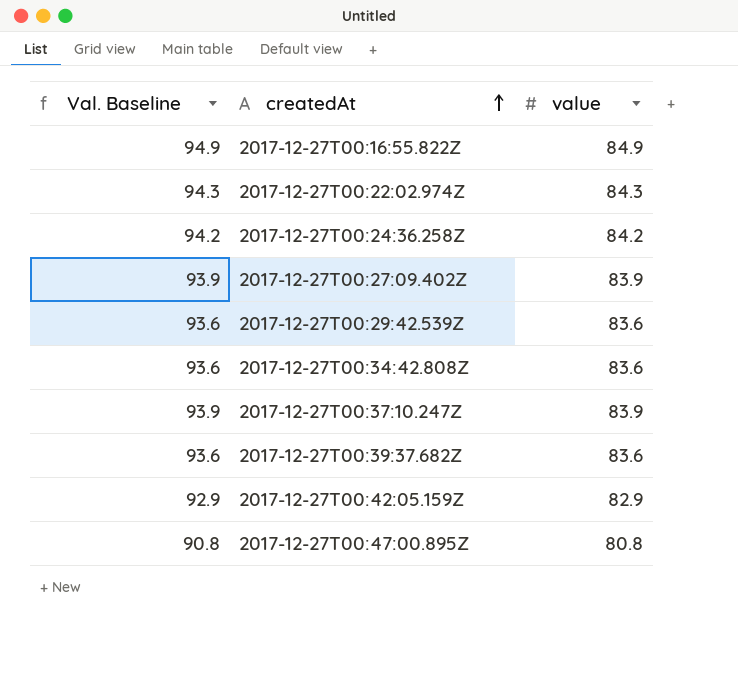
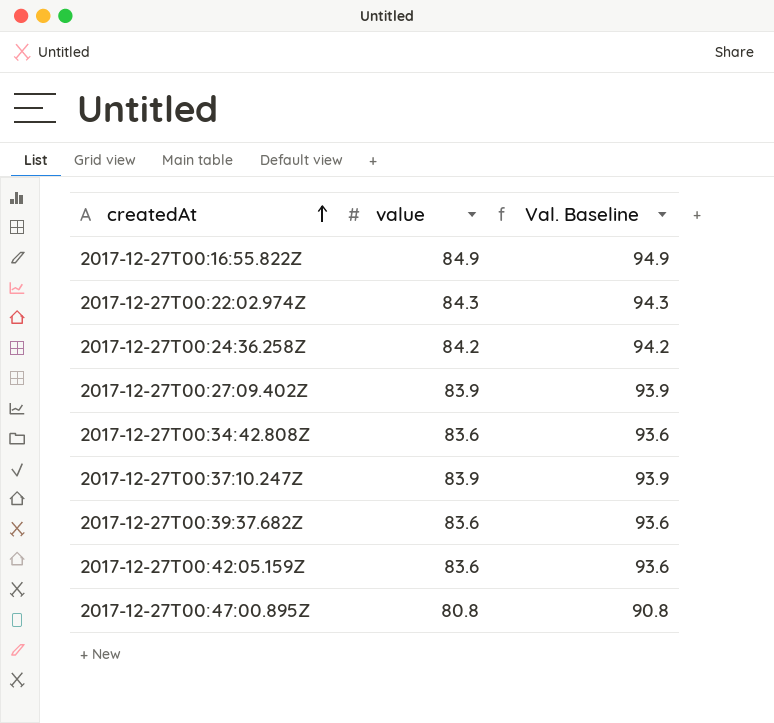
column Val. Baseline | position: 1 -> 3
row 2017-12-27T00:29:42.539Z: 93.6 | 83.6 -> none
2017-12-27T00:42:05.159Z | value: 82.9 -> 83.6
2017-12-27T00:42:05.159Z | Val. Baseline: 92.9 -> 93.6

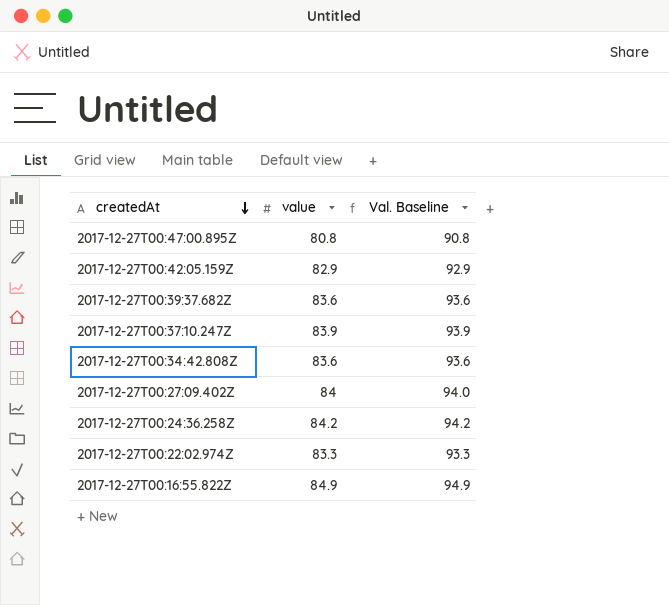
row order: createdAt ascending -> createdAt descending
2017-12-27T00:42:05.159Z | value: 83.6 -> 82.9
2017-12-27T00:42:05.159Z | Val. Baseline: 93.6 -> 92.9
2017-12-27T00:27:09.402Z | value: 83.9 -> 84
2017-12-27T00:27:09.402Z | Val. Baseline: 93.9 -> 94.0
2017-12-27T00:22:02.974Z | value: 84.3 -> 83.3
2017-12-27T00:22:02.974Z | Val. Baseline: 94.3 -> 93.3

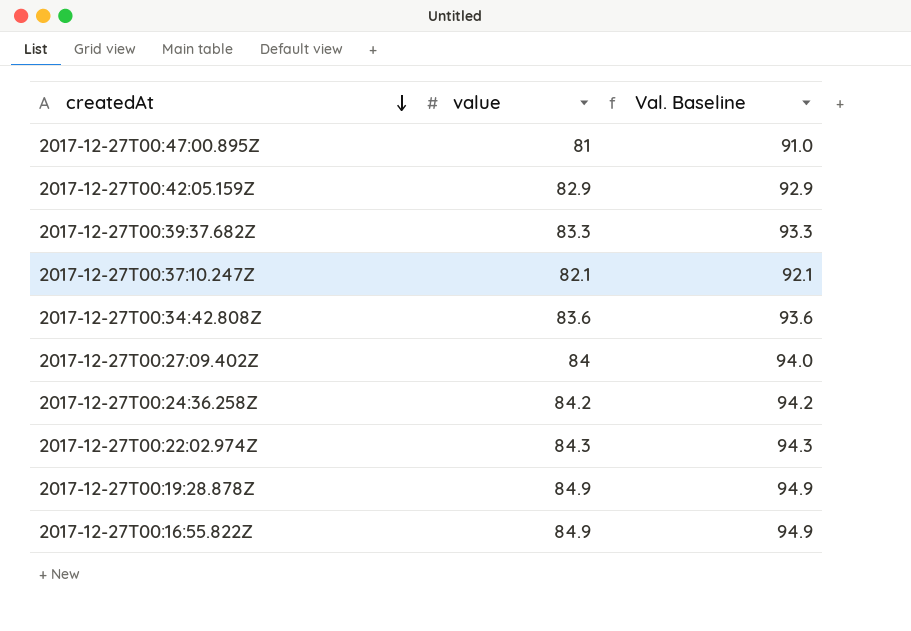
2017-12-27T00:47:00.895Z | value: 80.8 -> 81
2017-12-27T00:47:00.895Z | Val. Baseline: 90.8 -> 91.0
2017-12-27T00:39:37.682Z | value: 83.6 -> 83.3
2017-12-27T00:39:37.682Z | Val. Baseline: 93.6 -> 93.3
2017-12-27T00:37:10.247Z | value: 83.9 -> 82.1
2017-12-27T00:37:10.247Z | Val. Baseline: 93.9 -> 92.1
2017-12-27T00:22:02.974Z | value: 83.3 -> 84.3
2017-12-27T00:22:02.974Z | Val. Baseline: 93.3 -> 94.3
row 2017-12-27T00:19:28.878Z: none -> 84.9 | 94.9

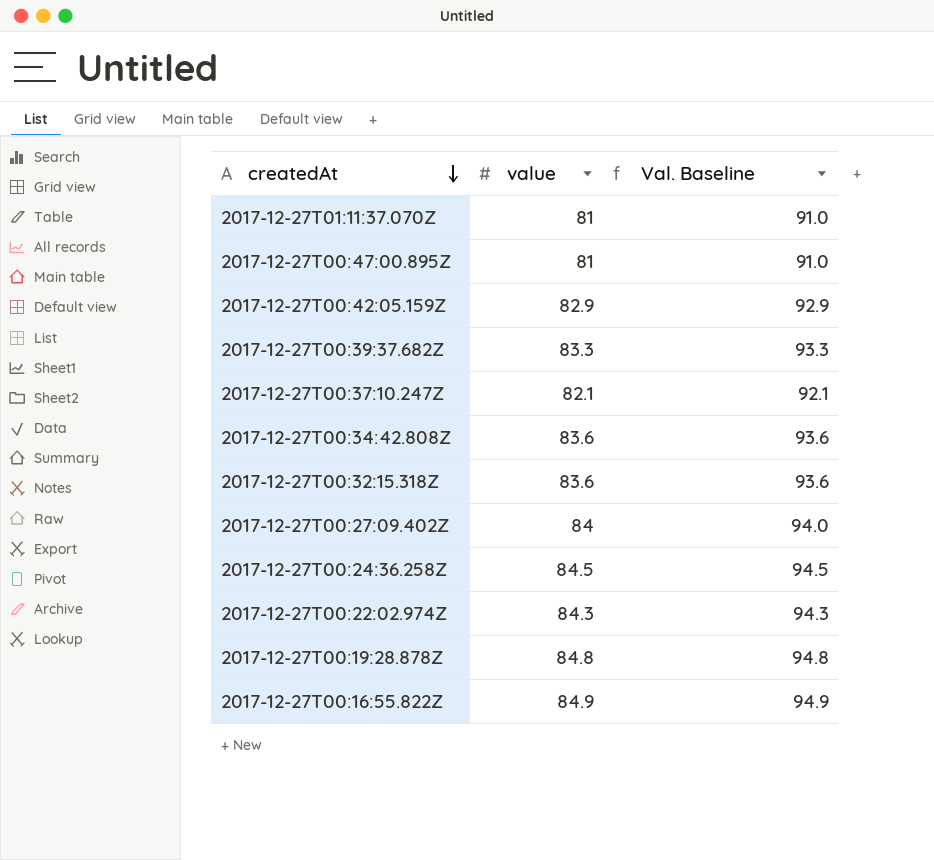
row 2017-12-27T01:11:37.070Z: none -> 81 | 91.0
row 2017-12-27T00:32:15.318Z: none -> 83.6 | 93.6
2017-12-27T00:24:36.258Z | value: 84.2 -> 84.5
2017-12-27T00:24:36.258Z | Val. Baseline: 94.2 -> 94.5
2017-12-27T00:19:28.878Z | value: 84.9 -> 84.8
2017-12-27T00:19:28.878Z | Val. Baseline: 94.9 -> 94.8

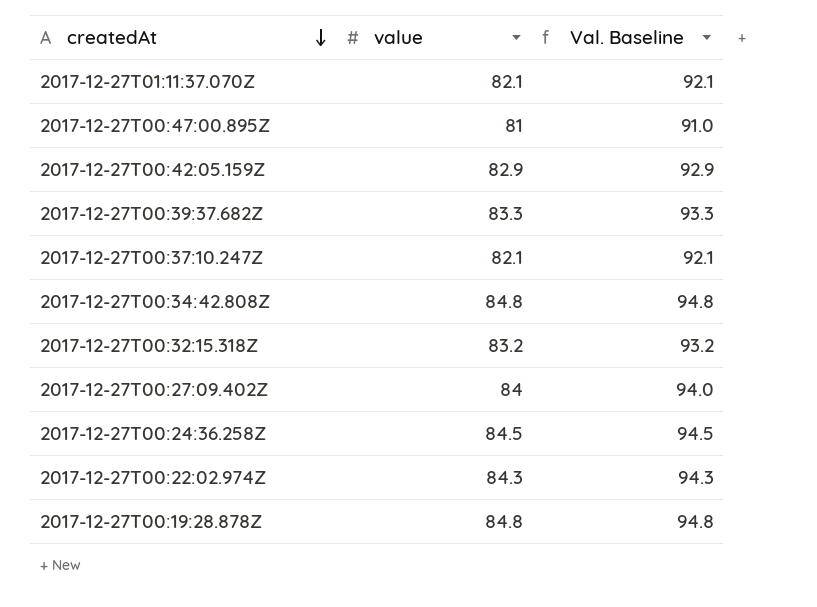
row 2017-12-27T00:16:55.822Z: 84.9 | 94.9 -> none
2017-12-27T01:11:37.070Z | value: 81 -> 82.1
2017-12-27T01:11:37.070Z | Val. Baseline: 91.0 -> 92.1
2017-12-27T00:34:42.808Z | value: 83.6 -> 84.8
2017-12-27T00:34:42.808Z | Val. Baseline: 93.6 -> 94.8
2017-12-27T00:32:15.318Z | value: 83.6 -> 83.2
2017-12-27T00:32:15.318Z | Val. Baseline: 93.6 -> 93.2

